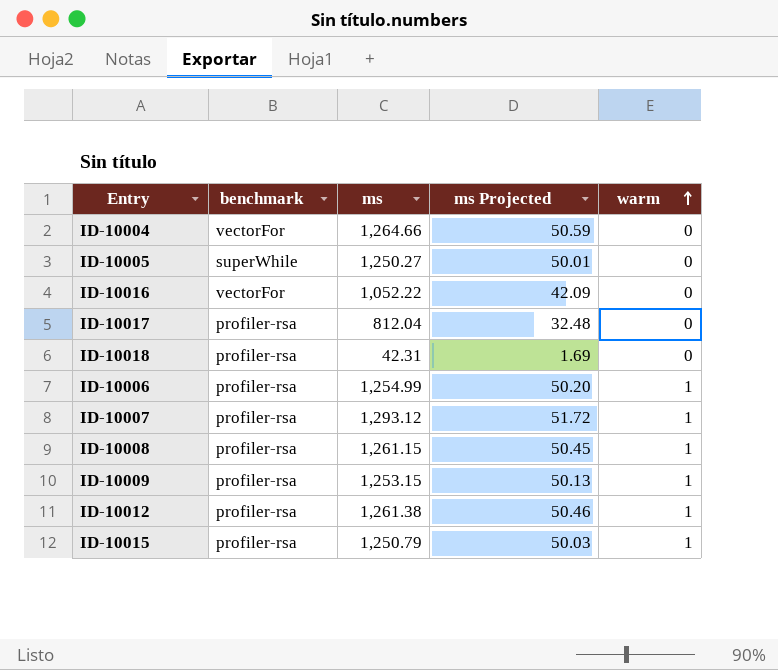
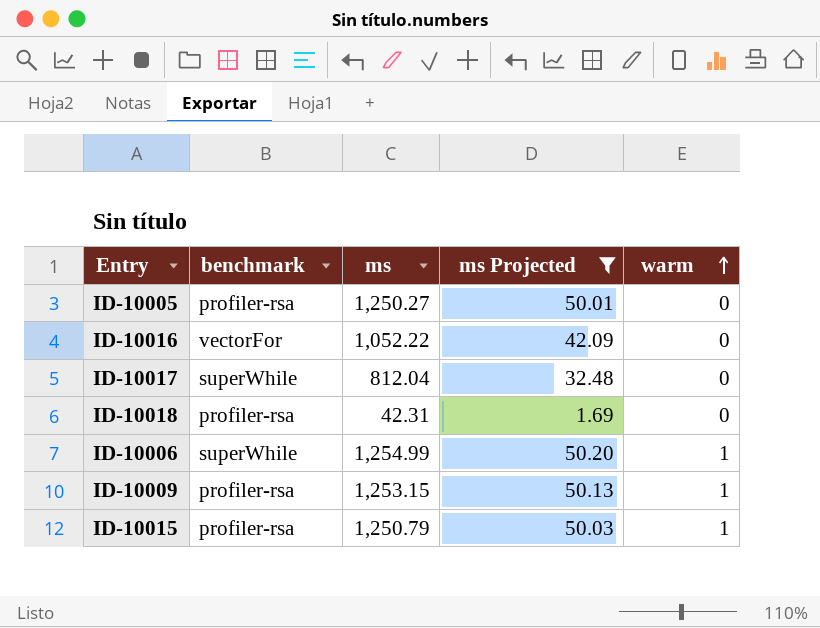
filter: none -> ms Projected <= 50.20
ID-10005 | benchmark: superWhile -> profiler-rsa
ID-10017 | benchmark: profiler-rsa -> superWhile
ID-10006 | benchmark: profiler-rsa -> superWhile

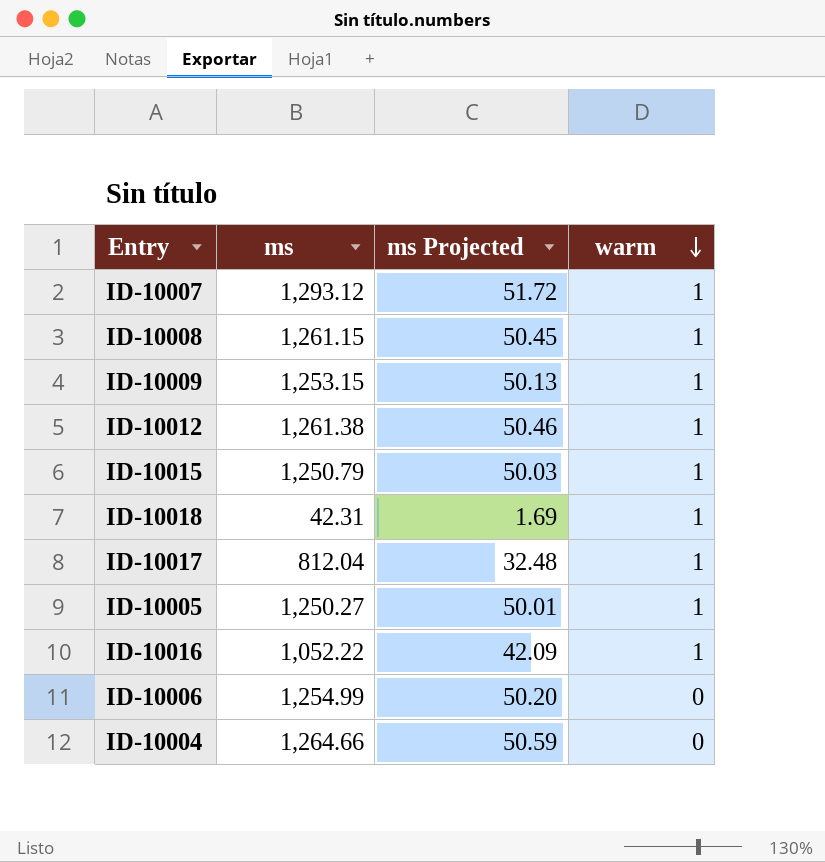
filter: ms Projected <= 50.20 -> none
row order: warm ascending -> warm descending
column benchmark | position: 2 -> none
ID-10018 | warm: 0 -> 1
ID-10017 | warm: 0 -> 1
ID-10005 | warm: 0 -> 1
ID-10016 | warm: 0 -> 1
ID-10006 | warm: 1 -> 0

